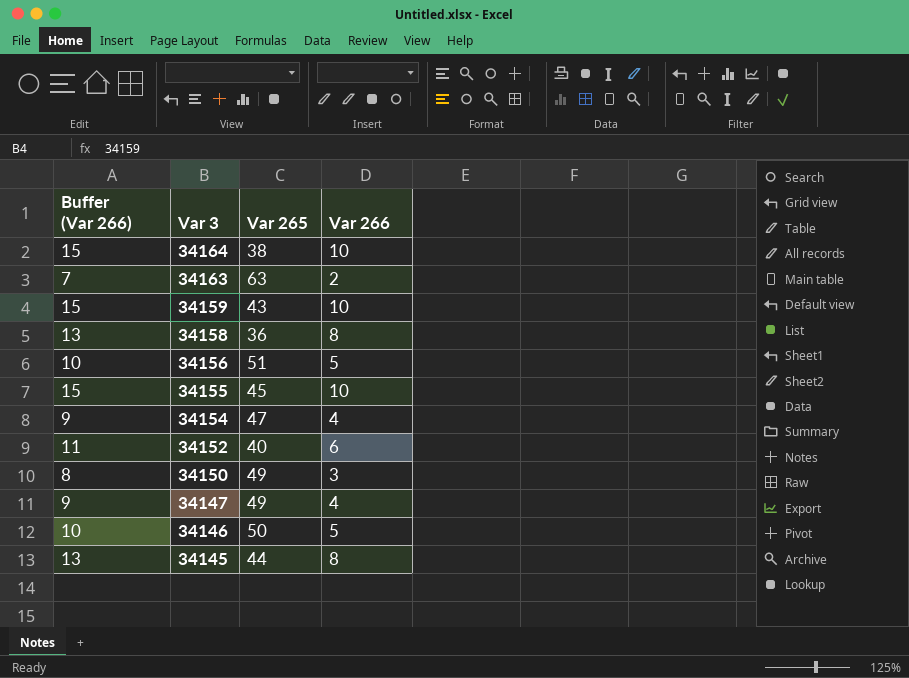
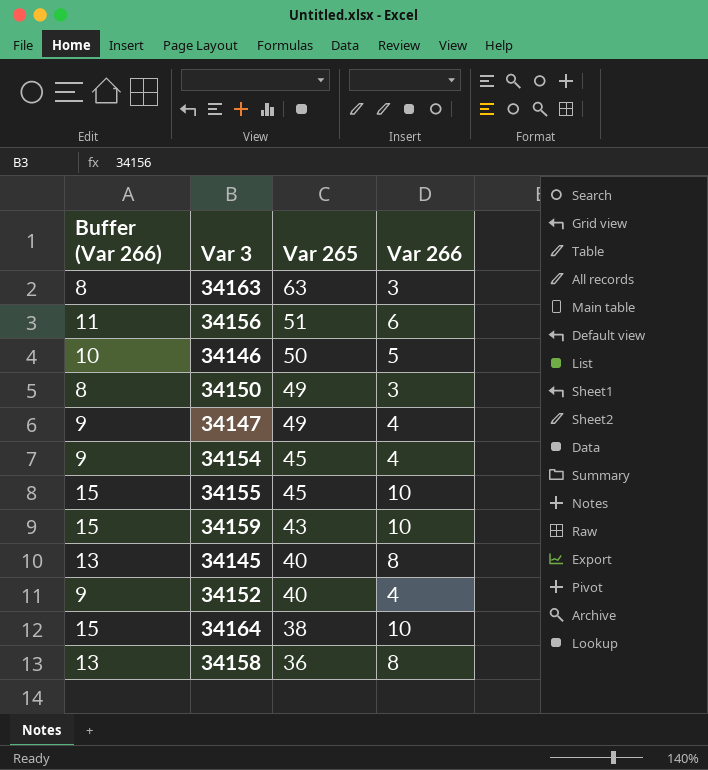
row order: Var 3 descending -> Var 265 descending
34163 | Buffer (Var 266): 7 -> 8
34163 | Var 266: 2 -> 3
34156 | Buffer (Var 266): 10 -> 11
34156 | Var 266: 5 -> 6
34154 | Var 265: 47 -> 45
34145 | Var 265: 44 -> 40
34152 | Buffer (Var 266): 11 -> 9
34152 | Var 266: 6 -> 4

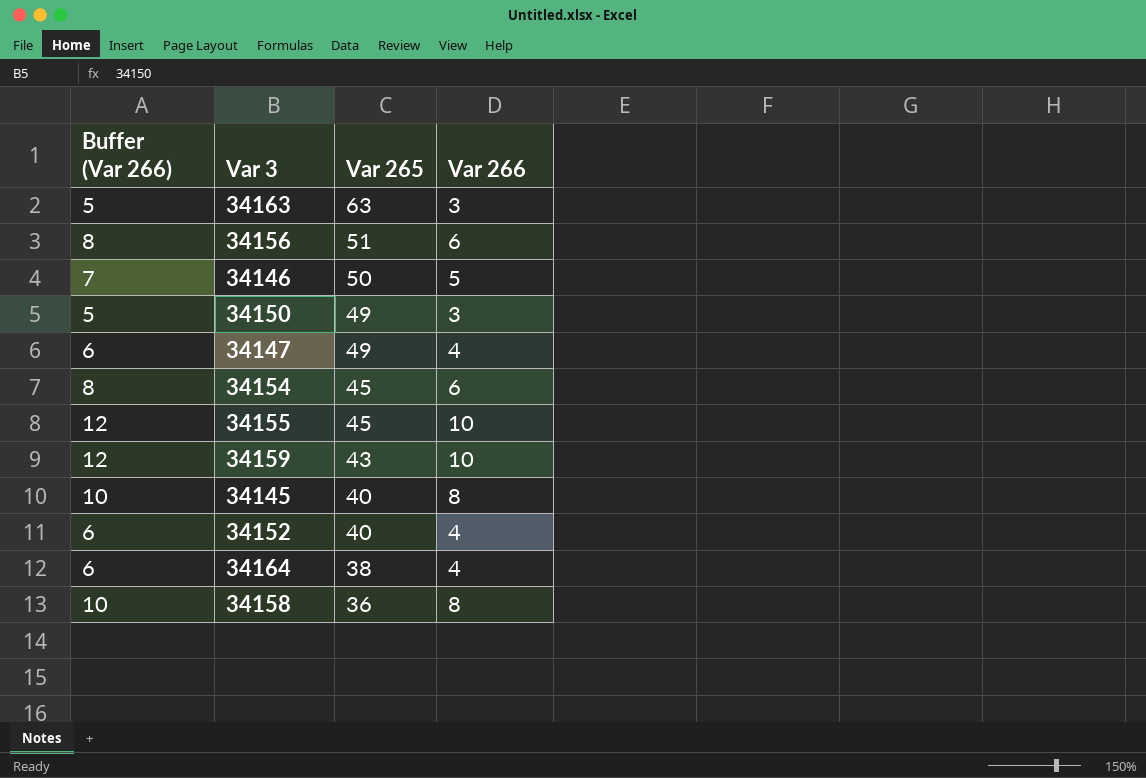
column Buffer (Var 266) | formula: [Var 266] + 5 -> [Var 266] + 2
34154 | Var 266: 4 -> 6
34164 | Var 266: 10 -> 4

